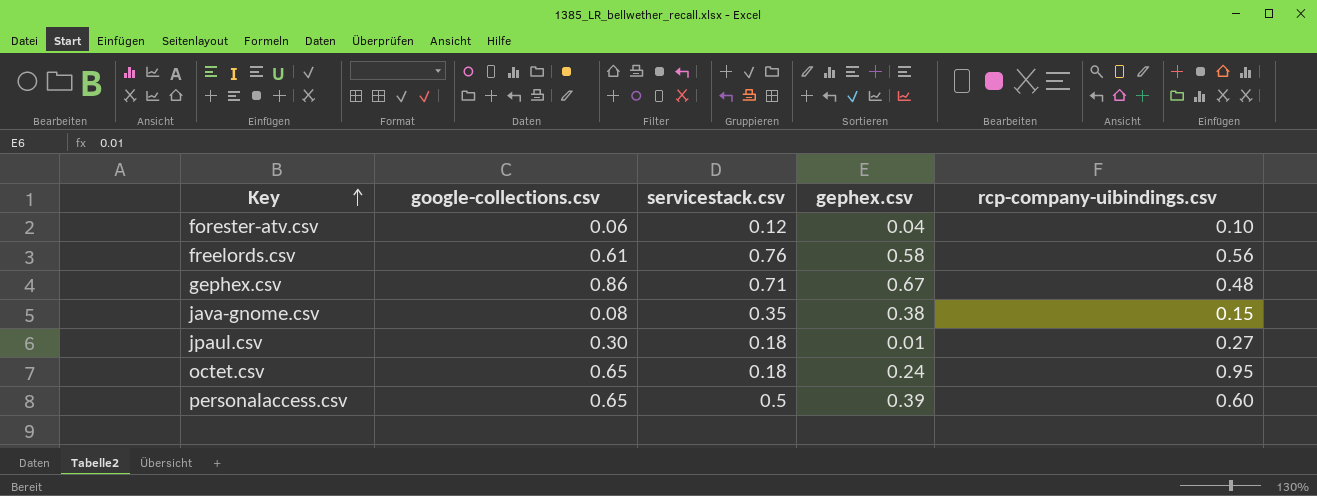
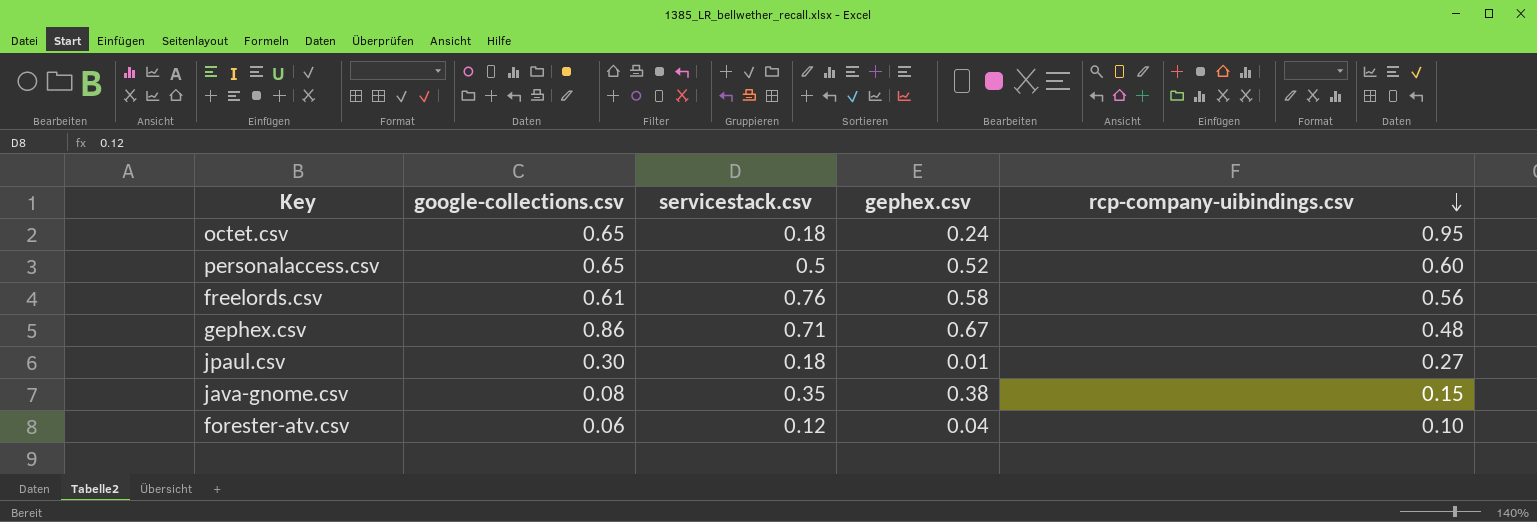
row order: Key ascending -> rcp-company-uibindings.csv descending
personalaccess.csv | gephex.csv: 0.39 -> 0.52

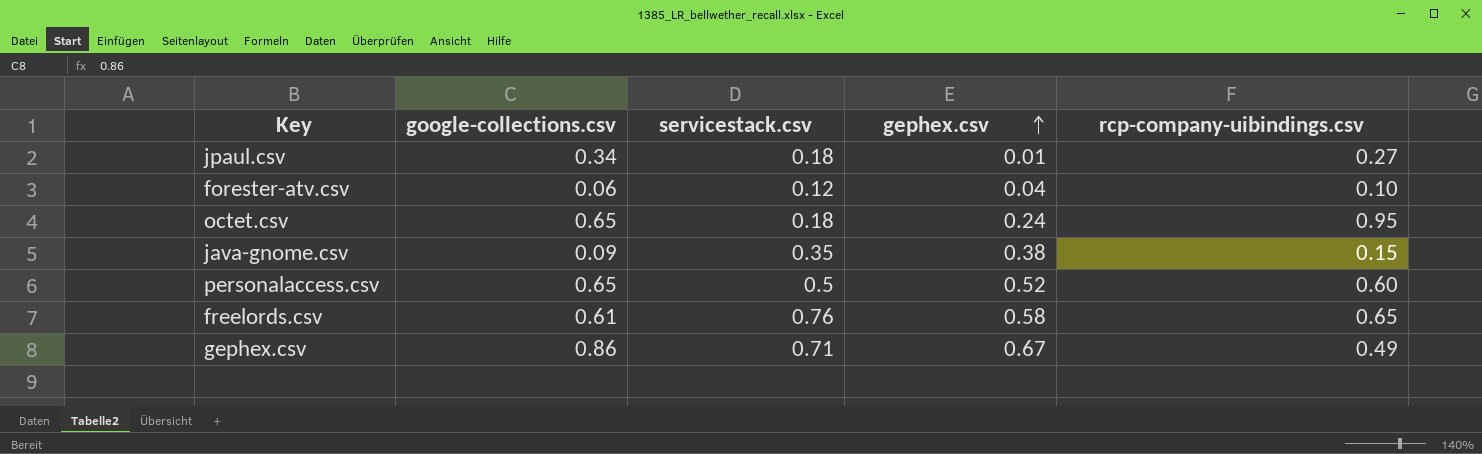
row order: rcp-company-uibindings.csv descending -> gephex.csv ascending
jpaul.csv | google-collections.csv: 0.30 -> 0.34
java-gnome.csv | google-collections.csv: 0.08 -> 0.09
freelords.csv | rcp-company-uibindings.csv: 0.56 -> 0.65
gephex.csv | rcp-company-uibindings.csv: 0.48 -> 0.49

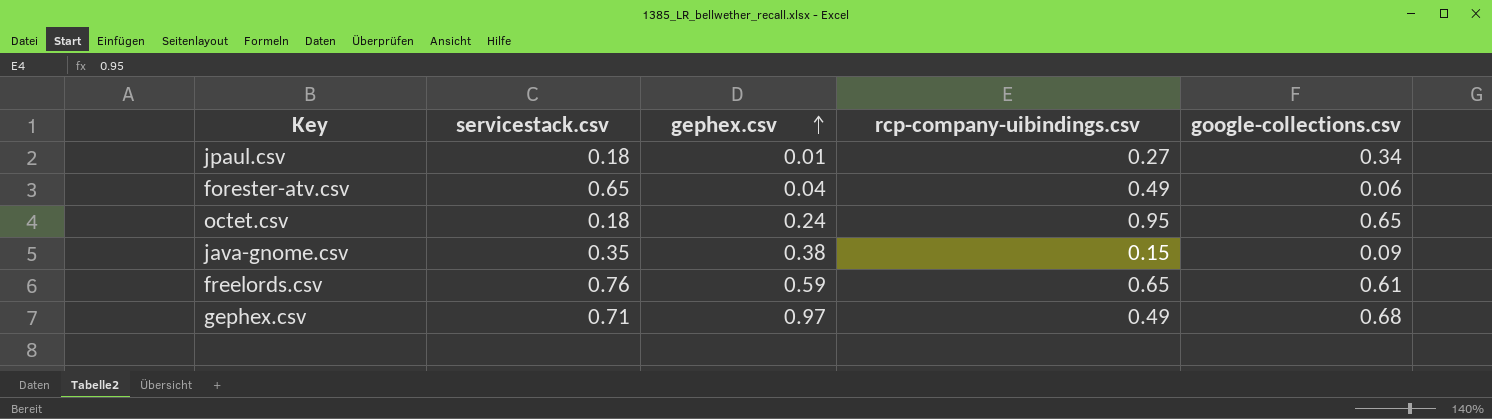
column google-collections.csv | position: 2 -> 5
row personalaccess.csv: 0.65 | 0.5 | 0.52 | 0.60 -> none
forester-atv.csv | servicestack.csv: 0.12 -> 0.65
forester-atv.csv | rcp-company-uibindings.csv: 0.10 -> 0.49
freelords.csv | gephex.csv: 0.58 -> 0.59
gephex.csv | gephex.csv: 0.67 -> 0.97
gephex.csv | google-collections.csv: 0.86 -> 0.68

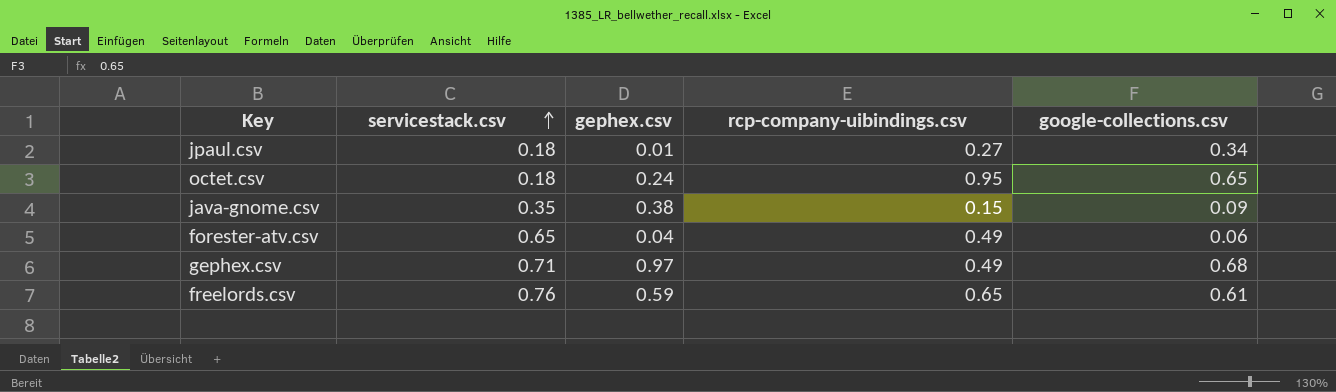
row order: gephex.csv ascending -> servicestack.csv ascending

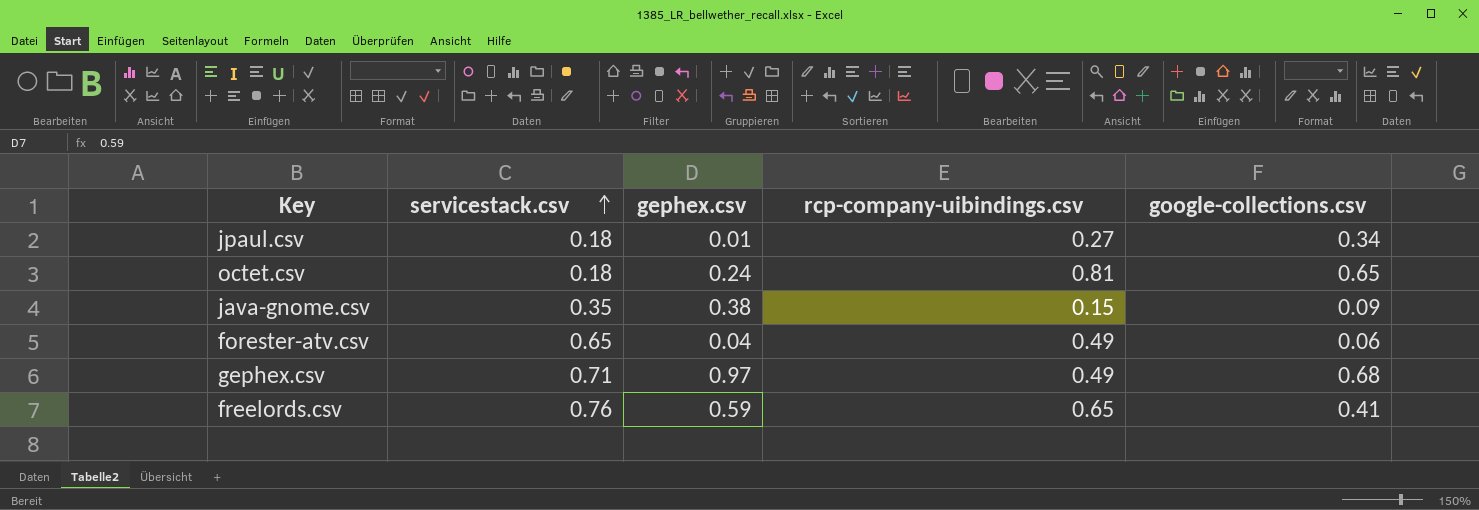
octet.csv | rcp-company-uibindings.csv: 0.95 -> 0.81
freelords.csv | google-collections.csv: 0.61 -> 0.41

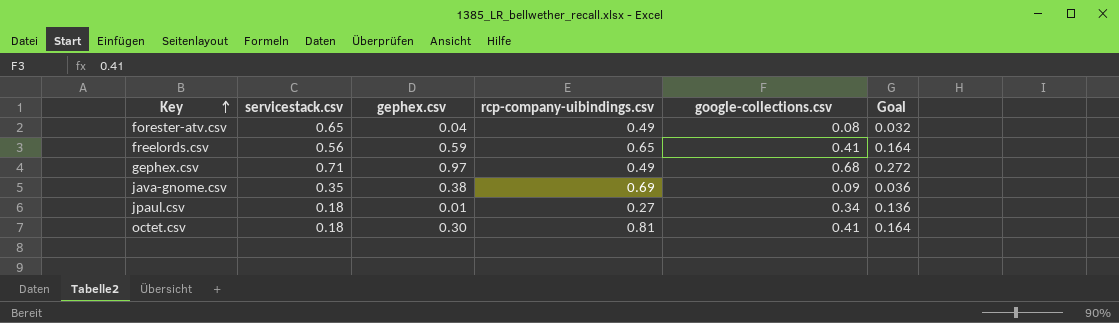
row order: servicestack.csv ascending -> Key ascending
column Goal | formula: none -> [google-collections.csv] * 0.4
forester-atv.csv | google-collections.csv: 0.06 -> 0.08
freelords.csv | servicestack.csv: 0.76 -> 0.56
java-gnome.csv | rcp-company-uibindings.csv: 0.15 -> 0.69
octet.csv | gephex.csv: 0.24 -> 0.30
octet.csv | google-collections.csv: 0.65 -> 0.41

